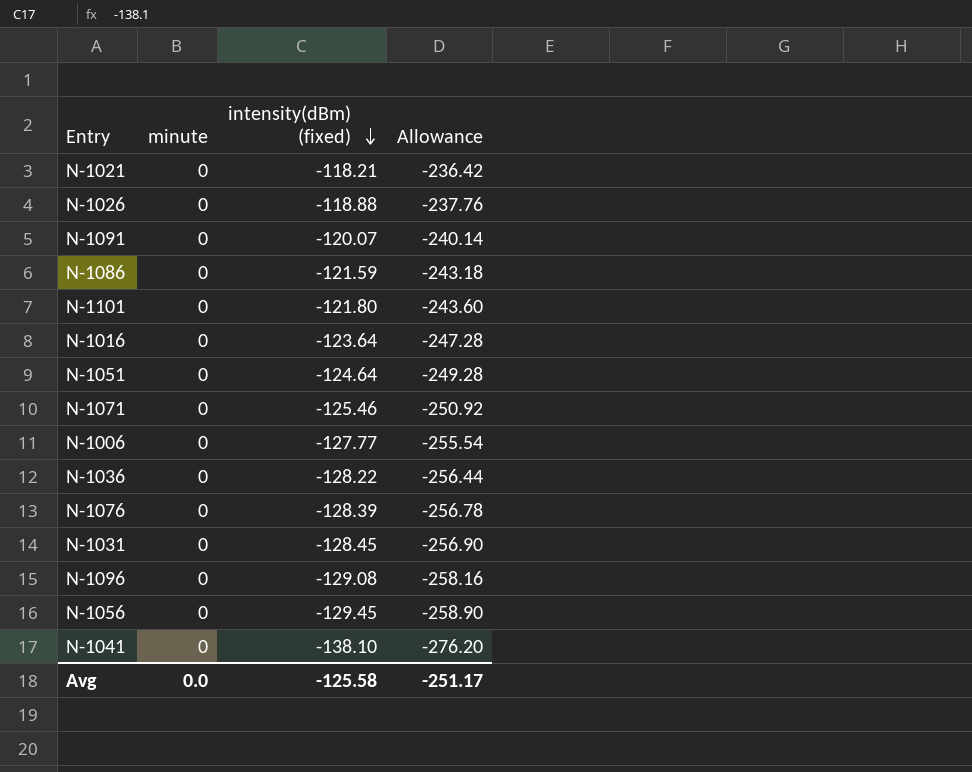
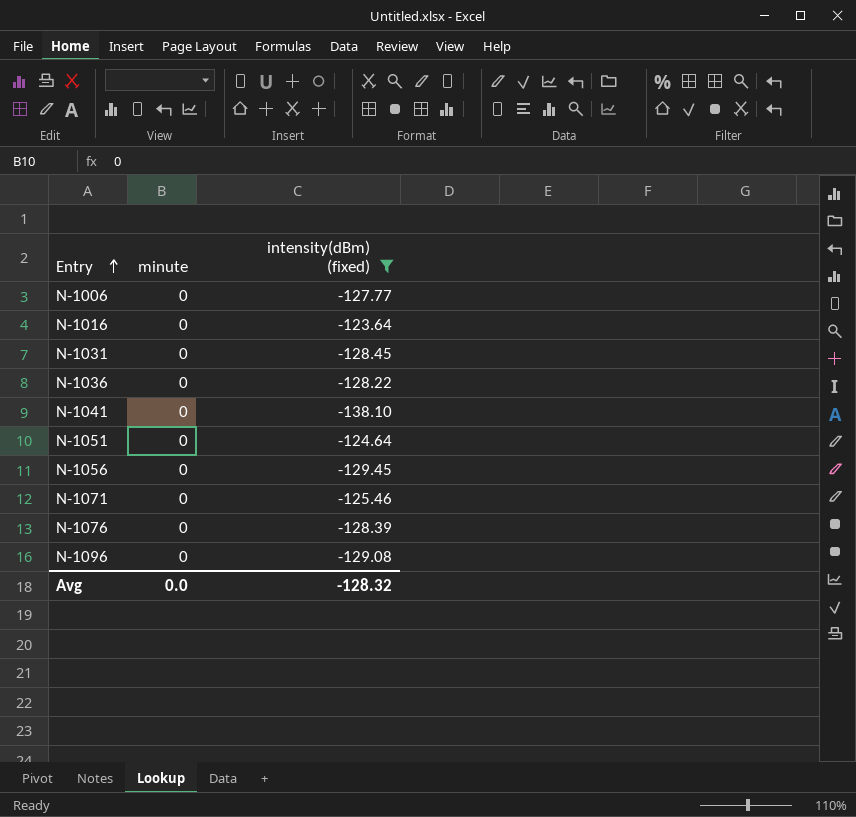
filter: none -> intensity(dBm) (fixed) <= -123.64
row order: intensity(dBm) (fixed) descending -> Entry ascending
column Allowance | formula: [intensity(dBm) (fixed)] * 2 -> none
Avg | intensity(dBm) (fixed): -125.58 -> -128.32

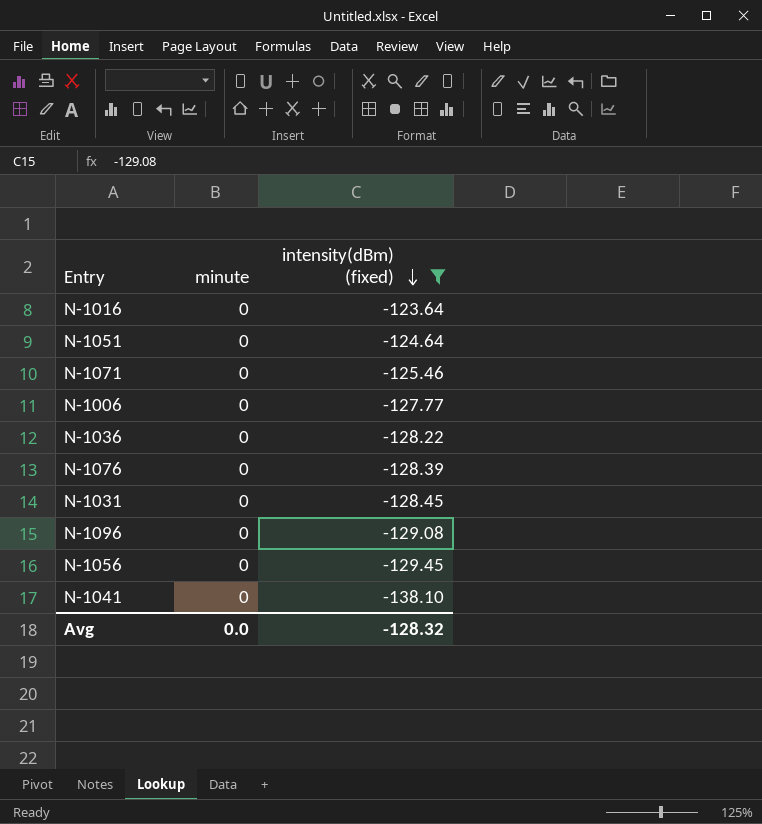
row order: Entry ascending -> intensity(dBm) (fixed) descending

